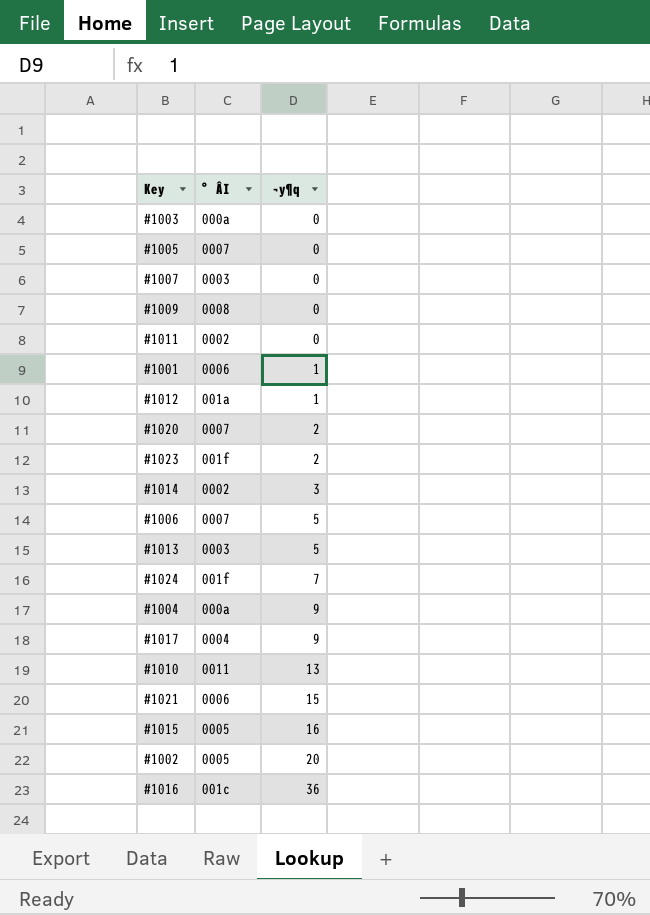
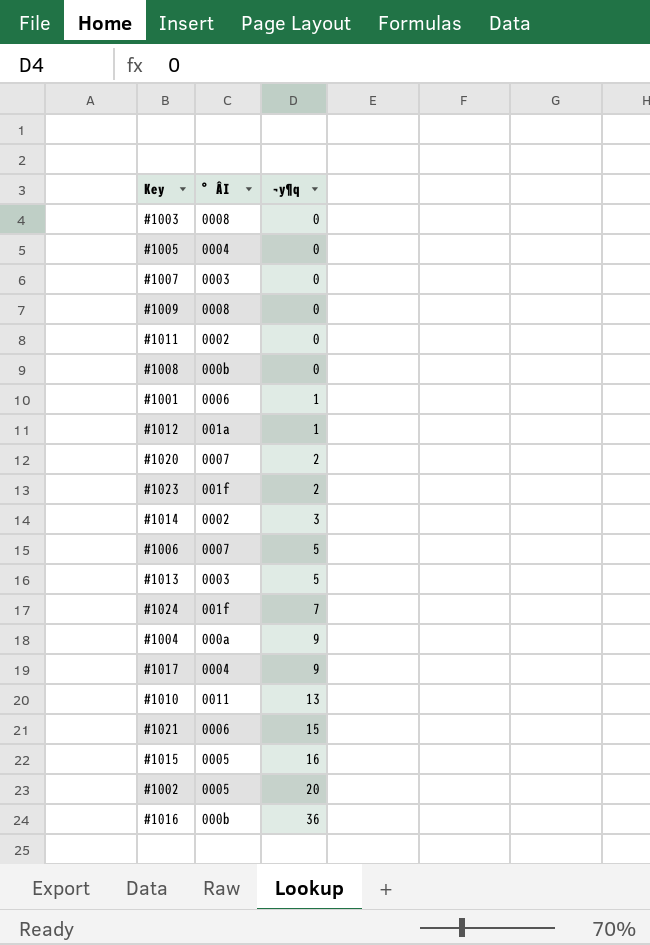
#1003 | ° ÂI: 000a -> 0008
#1005 | ° ÂI: 0007 -> 0004
row #1008: none -> 000b | 0
#1016 | ° ÂI: 001c -> 000b

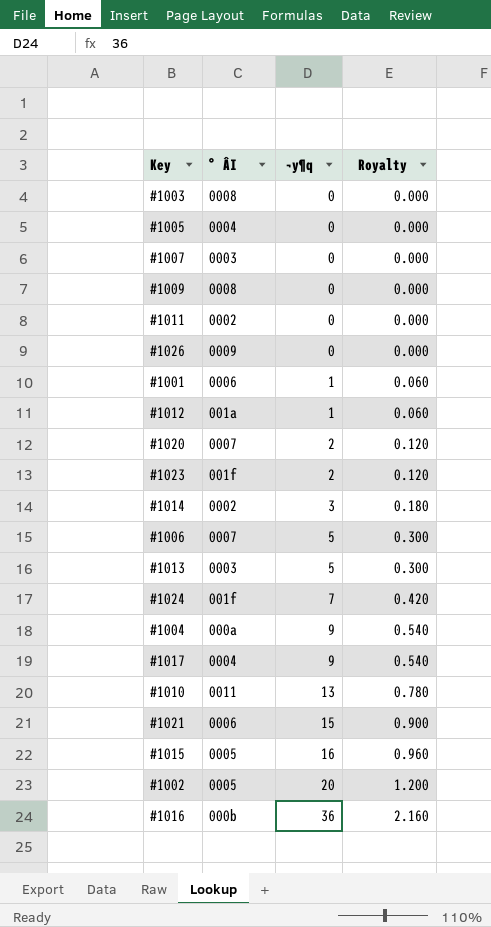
column Royalty | formula: none -> [¬y¶q] * 0.06
row #1008: 000b | 0 -> none
row #1026: none -> 0009 | 0 | 0.000

